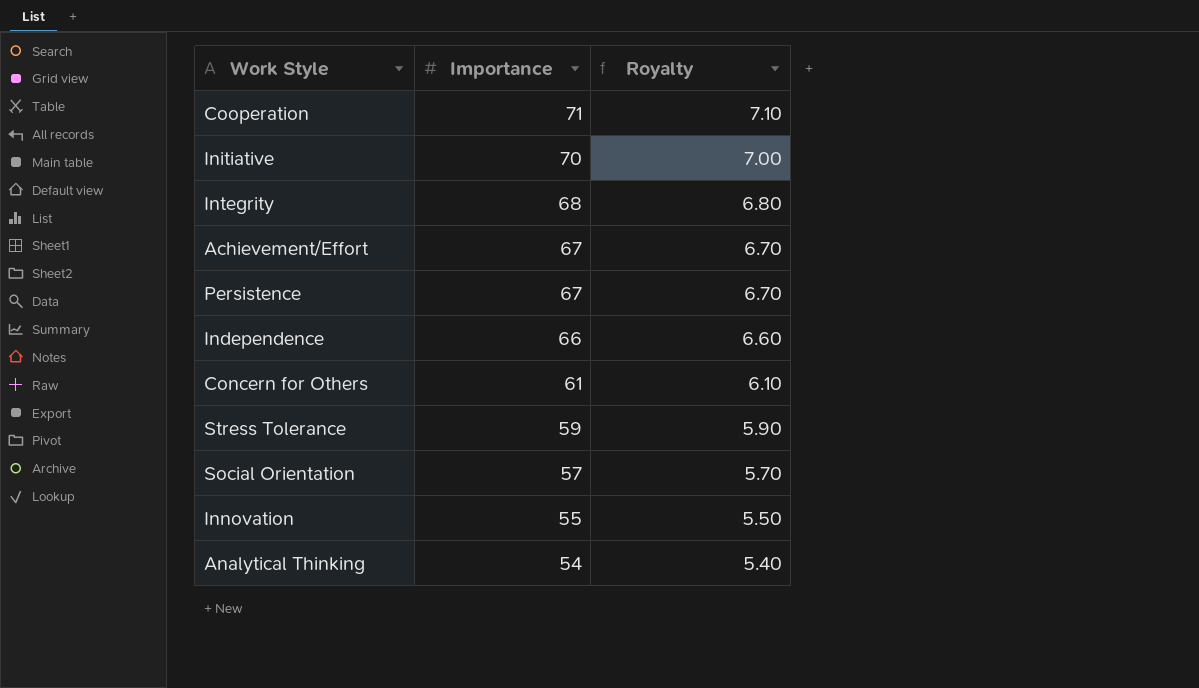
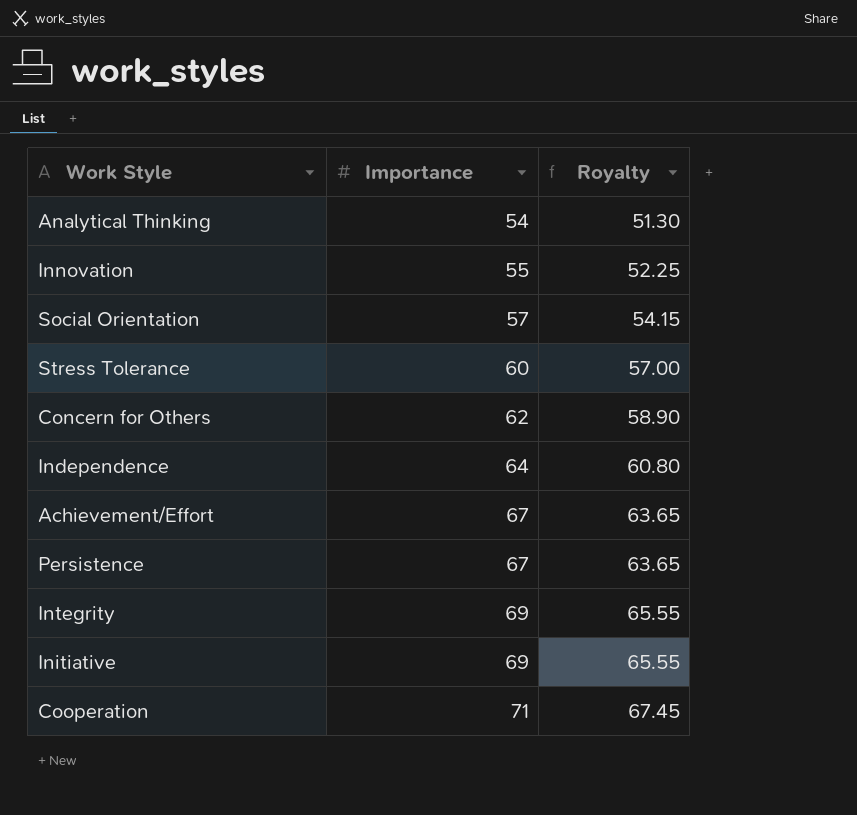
row order: Importance descending -> Importance ascending
column Royalty | formula: [Importance] * 0.1 -> [Importance] * 0.95
Stress Tolerance | Importance: 59 -> 60
Concern for Others | Importance: 61 -> 62
Independence | Importance: 66 -> 64
Integrity | Importance: 68 -> 69
Initiative | Importance: 70 -> 69

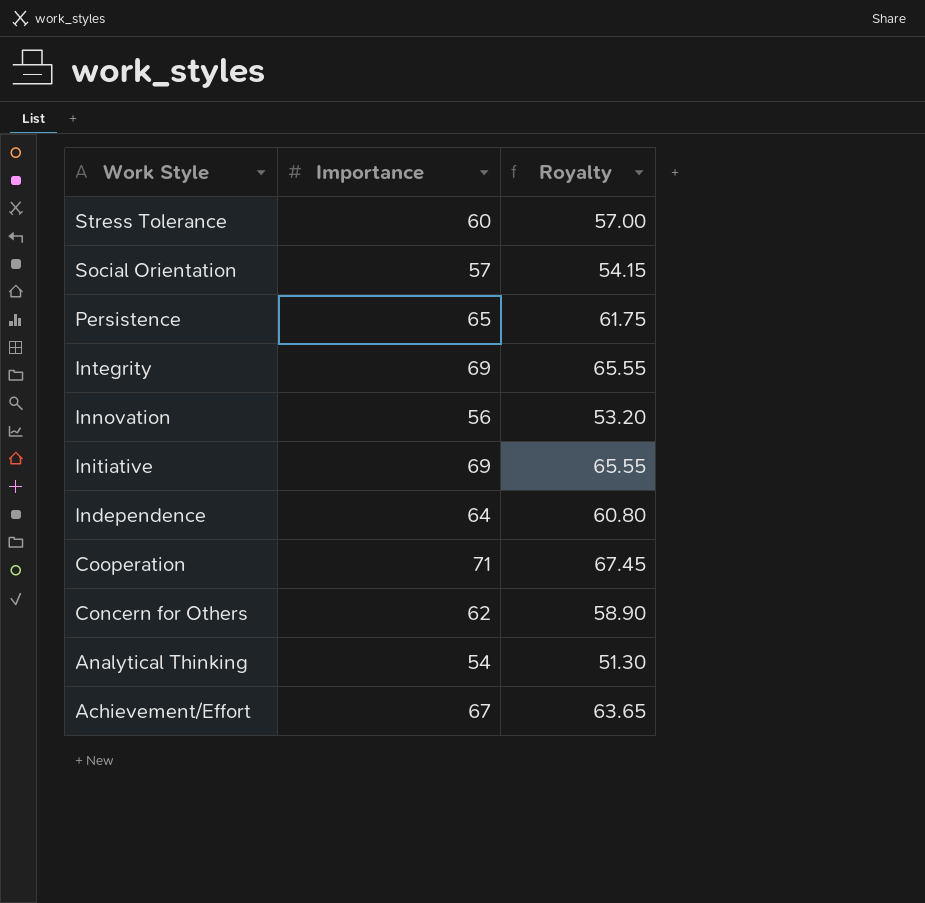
row order: Importance ascending -> Work Style descending
Persistence | Importance: 67 -> 65
Persistence | Royalty: 63.65 -> 61.75
Innovation | Importance: 55 -> 56
Innovation | Royalty: 52.25 -> 53.20

